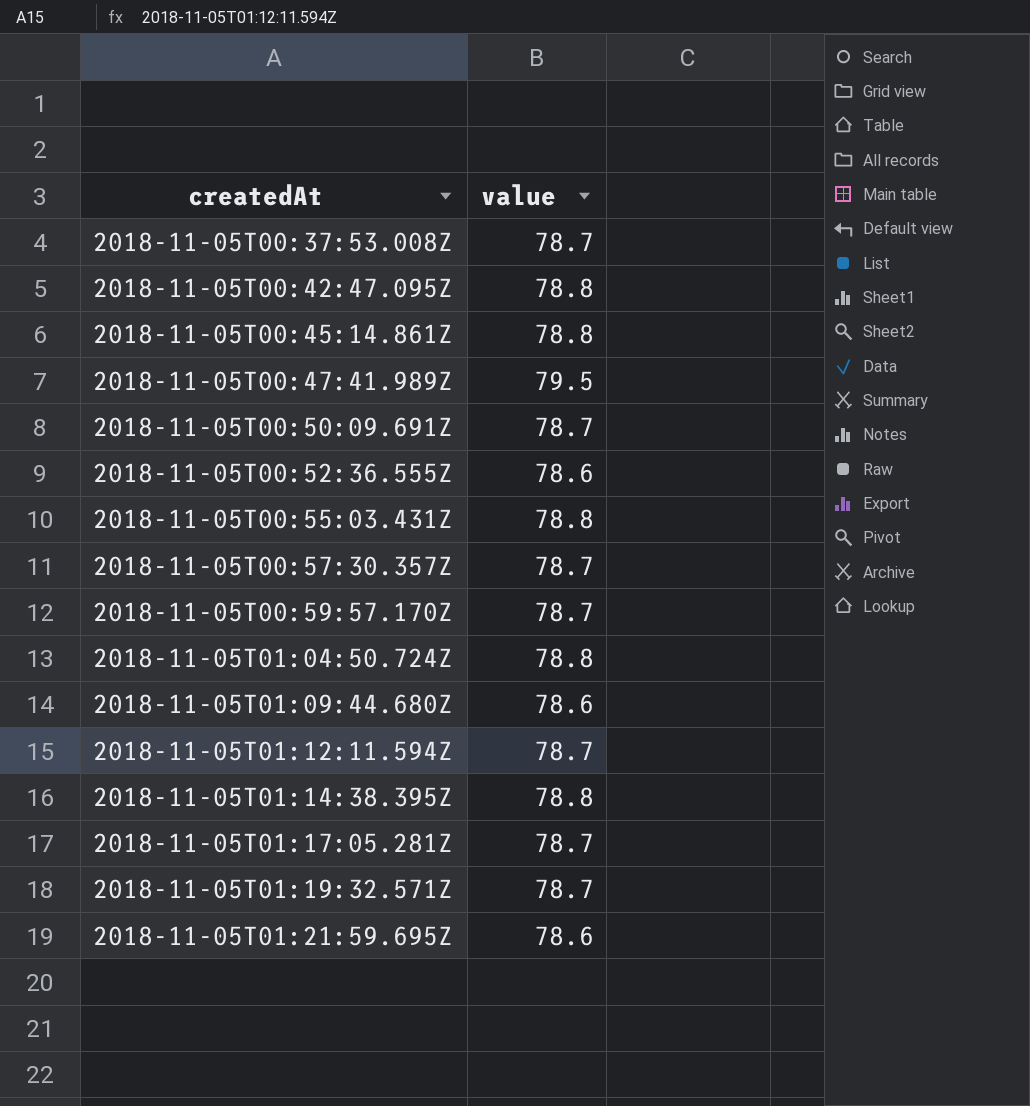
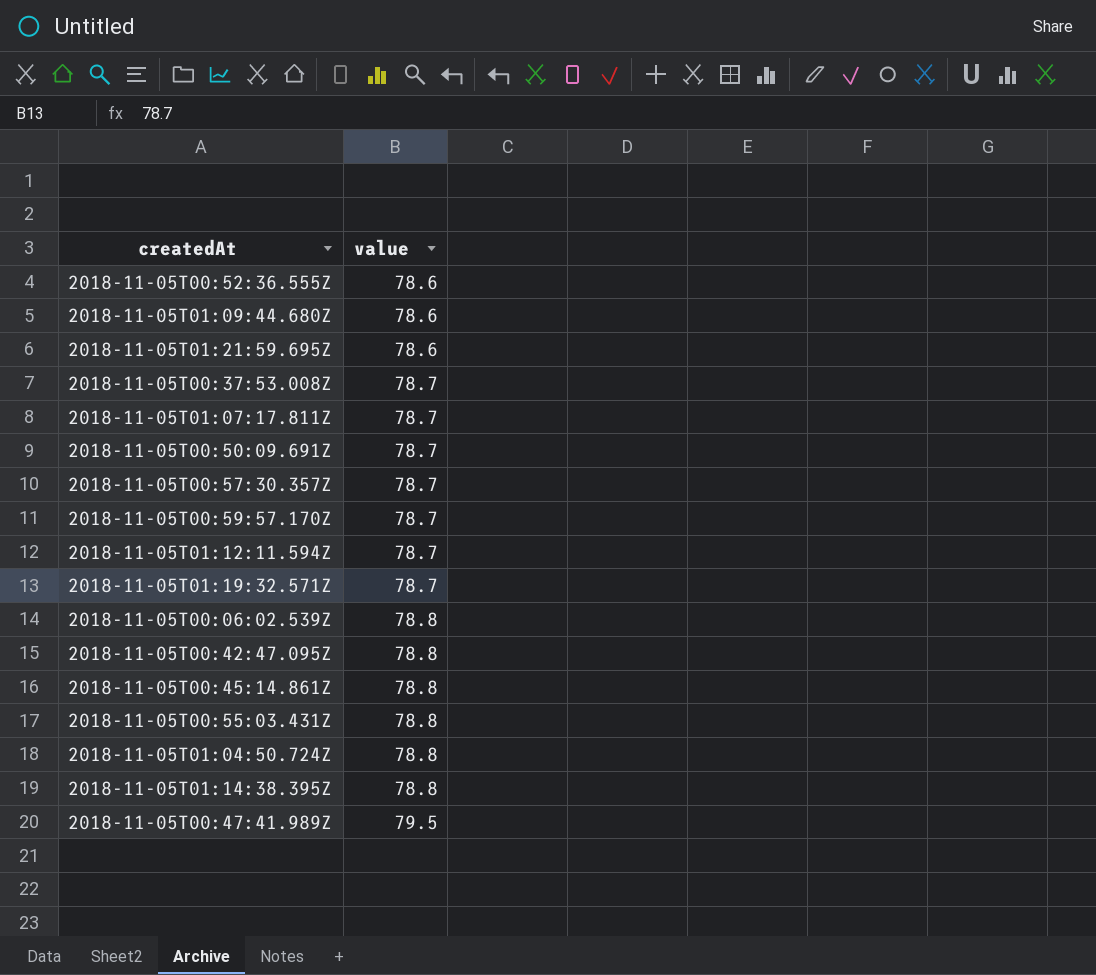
row order: createdAt ascending -> value ascending
row 2018-11-05T01:17:05.281Z: 78.7 -> none
row 2018-11-05T01:07:17.811Z: none -> 78.7
row 2018-11-05T00:06:02.539Z: none -> 78.8

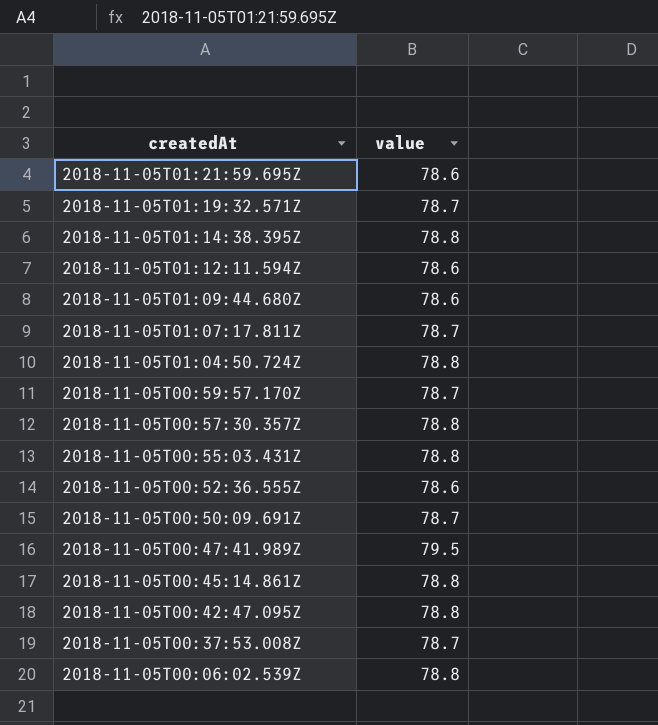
row order: value ascending -> createdAt descending
2018-11-05T01:12:11.594Z | value: 78.7 -> 78.6
2018-11-05T00:57:30.357Z | value: 78.7 -> 78.8

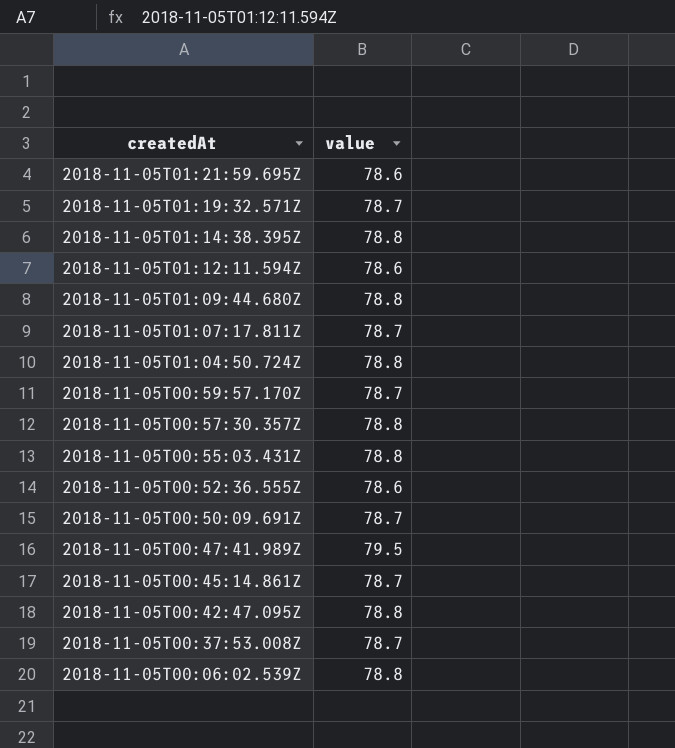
2018-11-05T01:09:44.680Z | value: 78.6 -> 78.8
2018-11-05T00:45:14.861Z | value: 78.8 -> 78.7

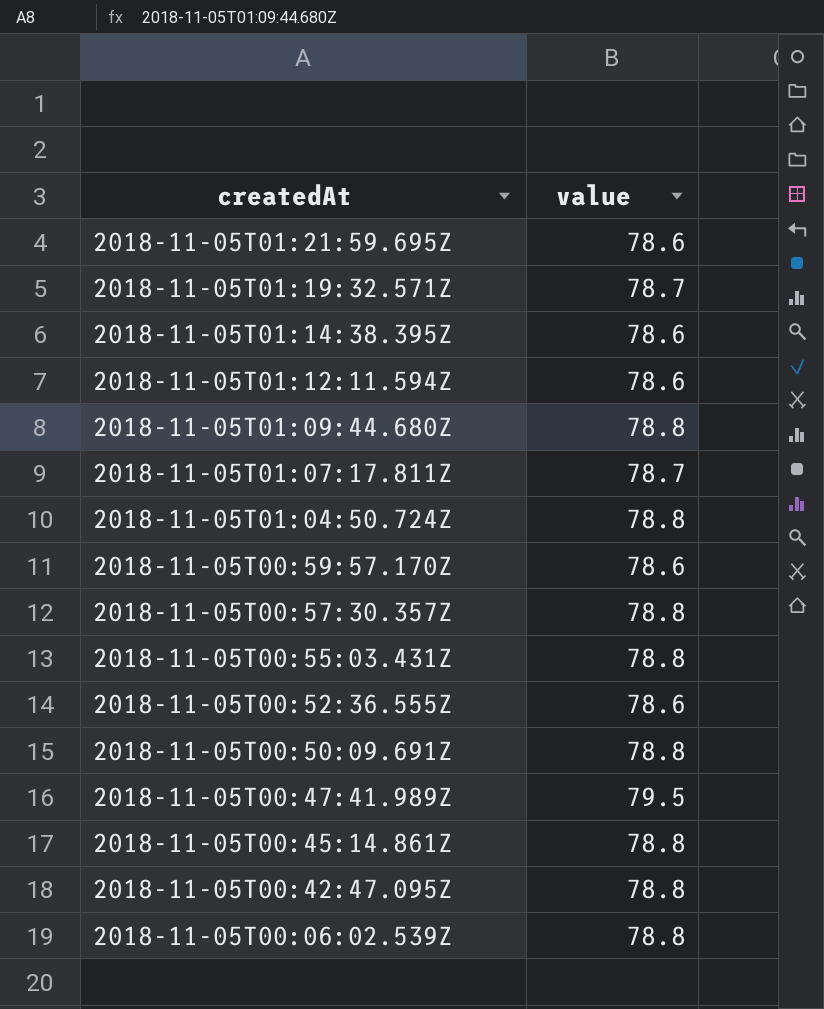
row 2018-11-05T00:37:53.008Z: 78.7 -> none
2018-11-05T01:14:38.395Z | value: 78.8 -> 78.6
2018-11-05T00:59:57.170Z | value: 78.7 -> 78.6
2018-11-05T00:50:09.691Z | value: 78.7 -> 78.8
2018-11-05T00:45:14.861Z | value: 78.7 -> 78.8

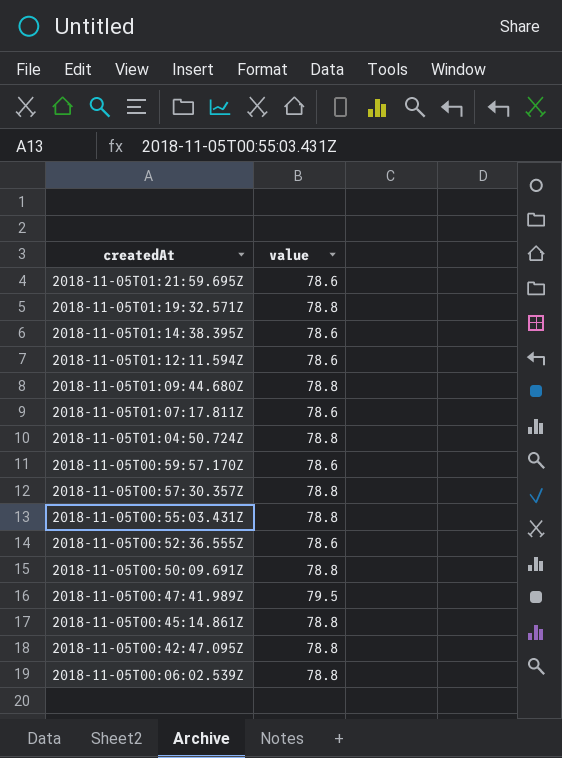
2018-11-05T01:19:32.571Z | value: 78.7 -> 78.8
2018-11-05T01:07:17.811Z | value: 78.7 -> 78.6

